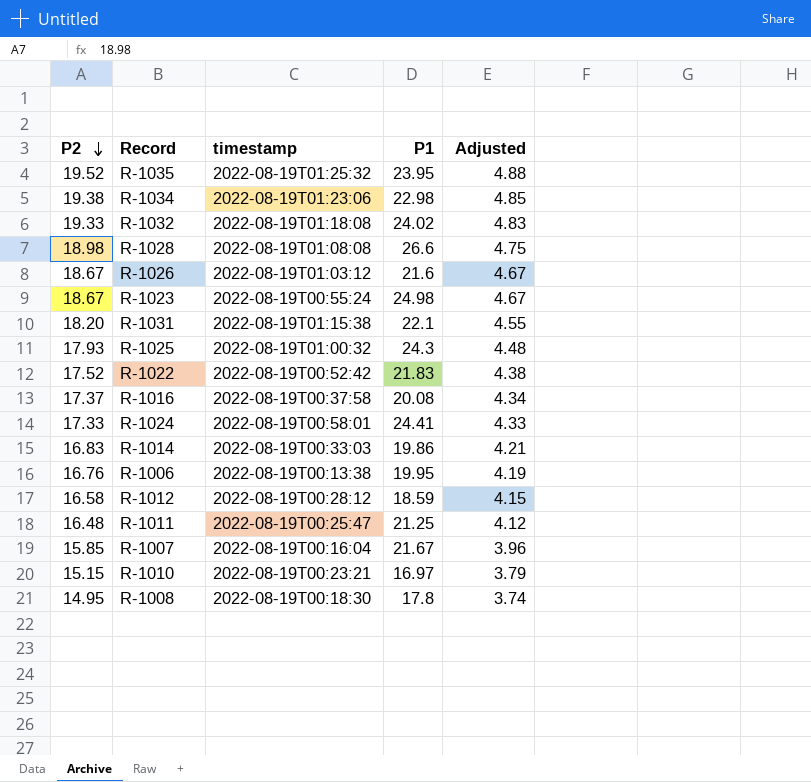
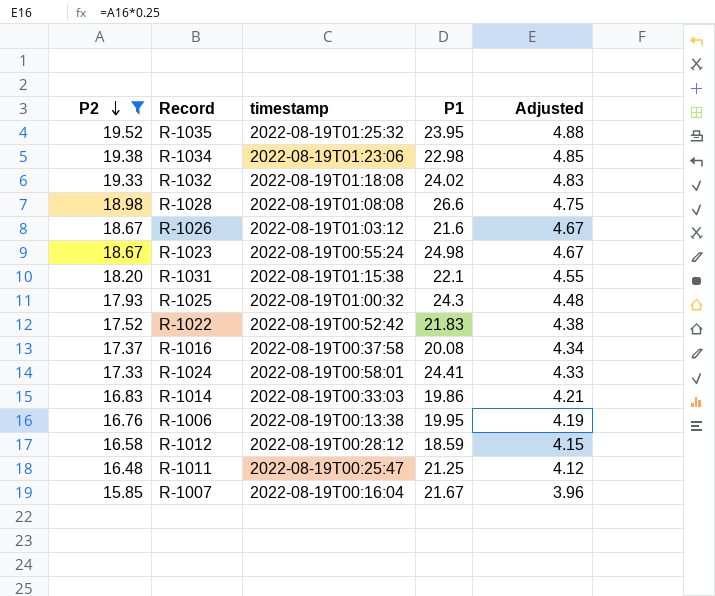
filter: none -> P2 >= 15.85

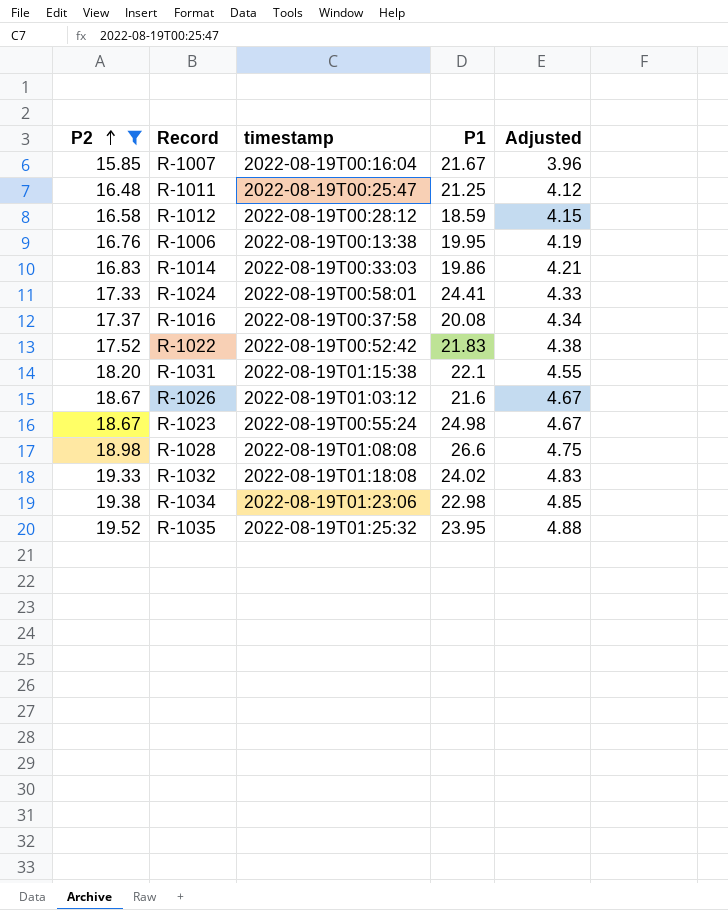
row order: P2 descending -> P2 ascending
row R-1025: 17.93 | 2022-08-19T01:00:32 | 24.3 | 4.48 -> none

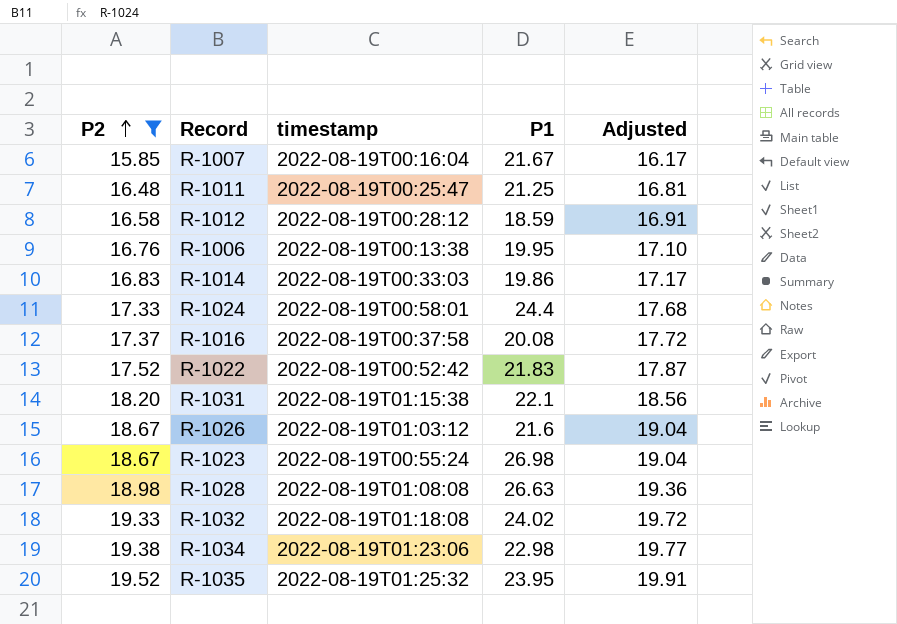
column Adjusted | formula: [P2] * 0.25 -> [P2] * 1.02
R-1024 | P1: 24.41 -> 24.4
R-1023 | P1: 24.98 -> 26.98
R-1028 | P1: 26.6 -> 26.63

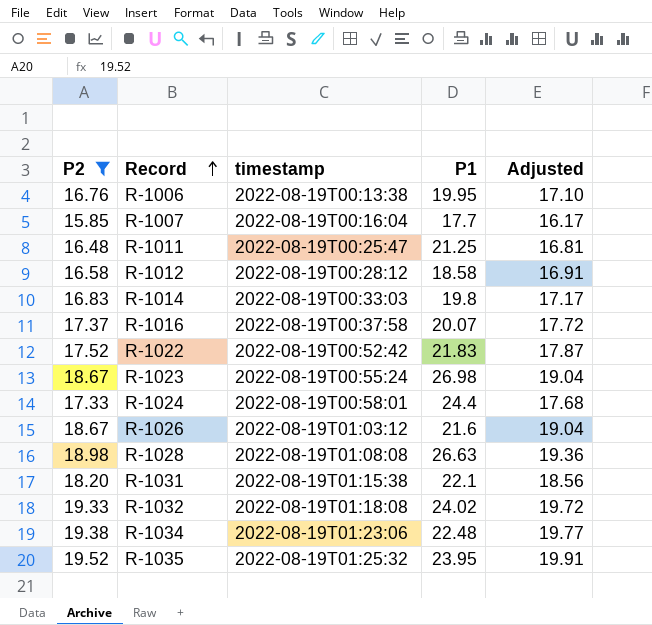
row order: P2 ascending -> Record ascending
R-1007 | P1: 21.67 -> 17.7
R-1012 | P1: 18.59 -> 18.58
R-1014 | P1: 19.86 -> 19.8
R-1016 | P1: 20.08 -> 20.07
R-1034 | P1: 22.98 -> 22.48

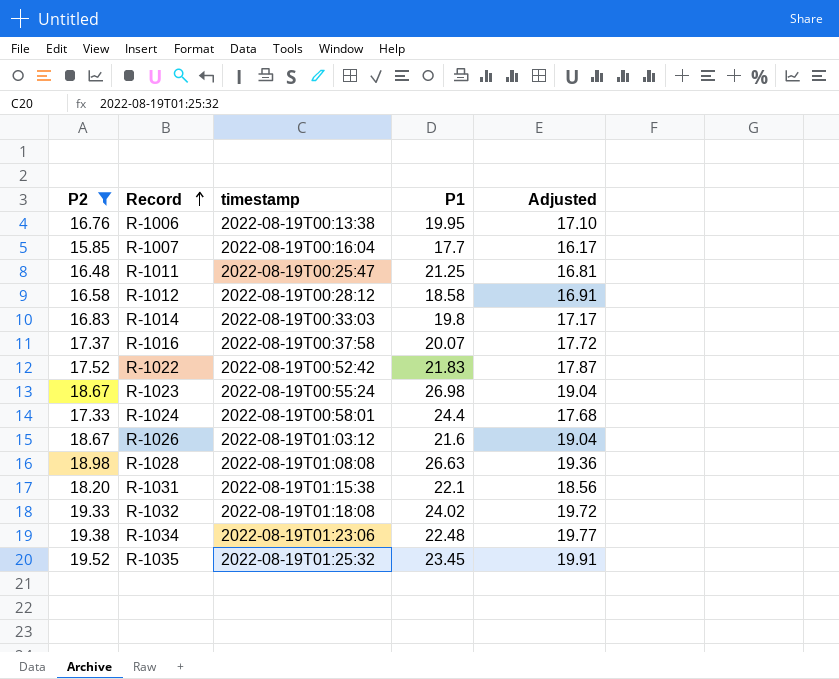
R-1035 | P1: 23.95 -> 23.45

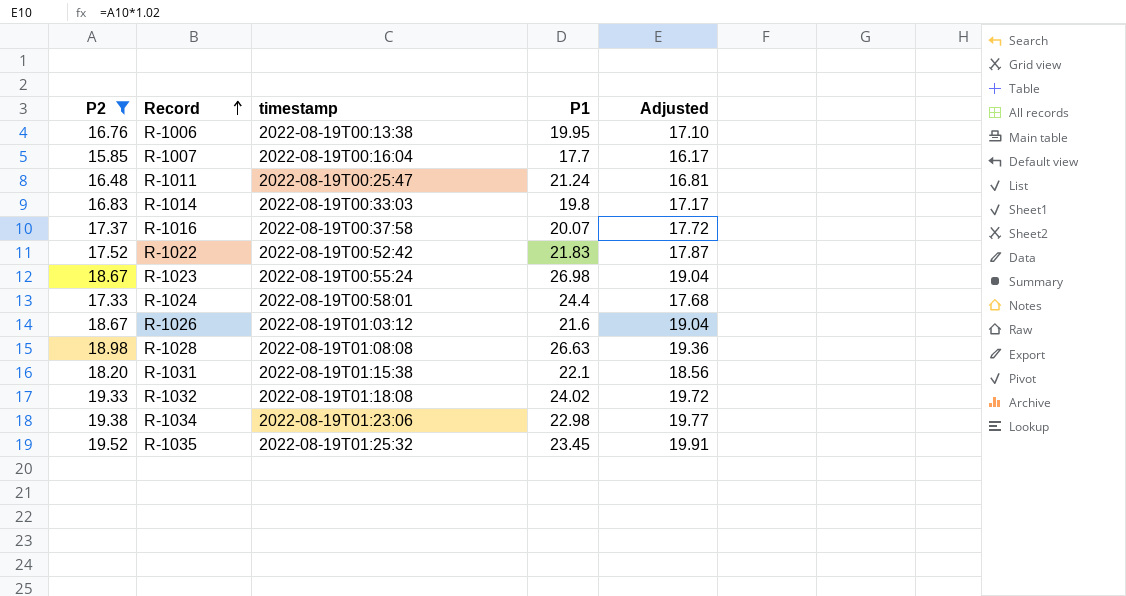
row R-1012: 16.58 | 2022-08-19T00:28:12 | 18.58 | 16.91 -> none
R-1011 | P1: 21.25 -> 21.24
R-1034 | P1: 22.48 -> 22.98

